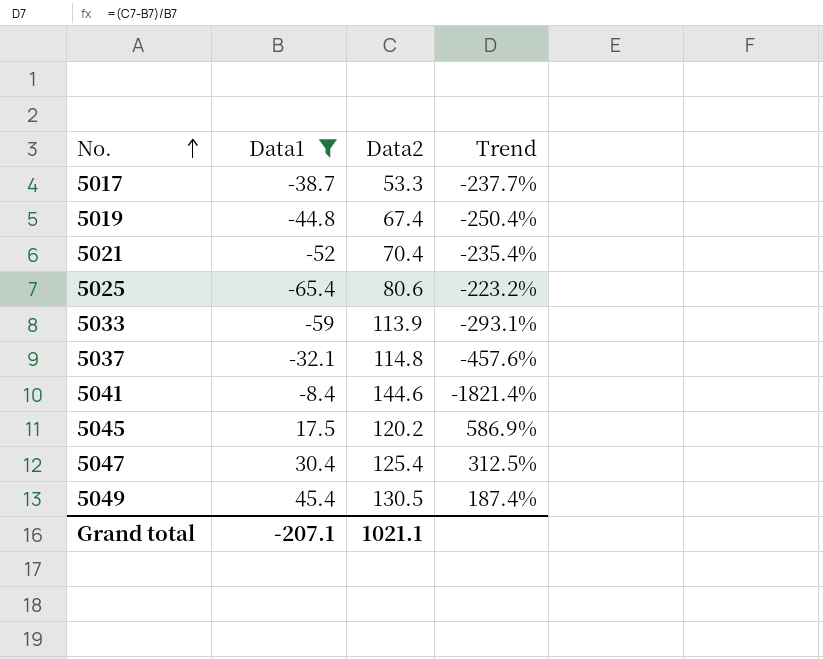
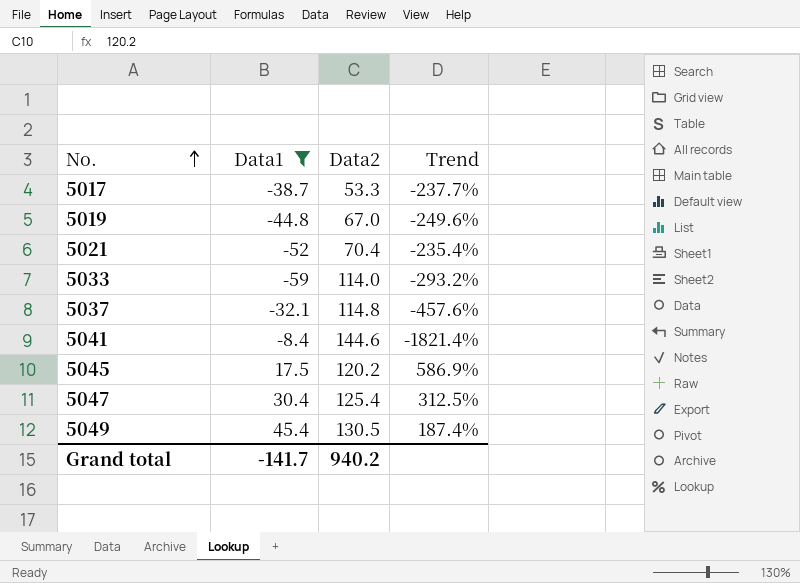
row 5025: -65.4 | 80.6 | -223.2% -> none
5019 | Data2: 67.4 -> 67.0
5019 | Trend: -250.4% -> -249.6%
5033 | Data2: 113.9 -> 114.0
5033 | Trend: -293.1% -> -293.2%
Grand total | Data1: -207.1 -> -141.7
Grand total | Data2: 1021.1 -> 940.2

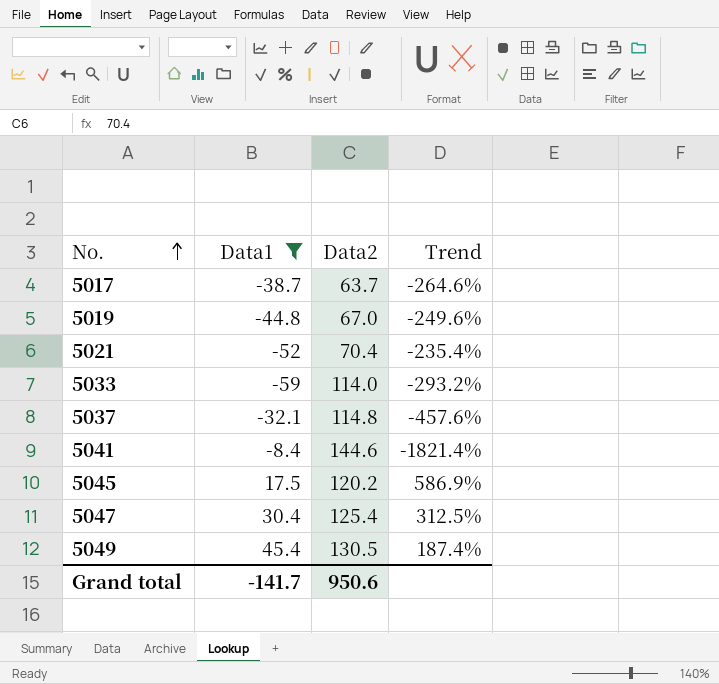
5017 | Data2: 53.3 -> 63.7
5017 | Trend: -237.7% -> -264.6%
Grand total | Data2: 940.2 -> 950.6

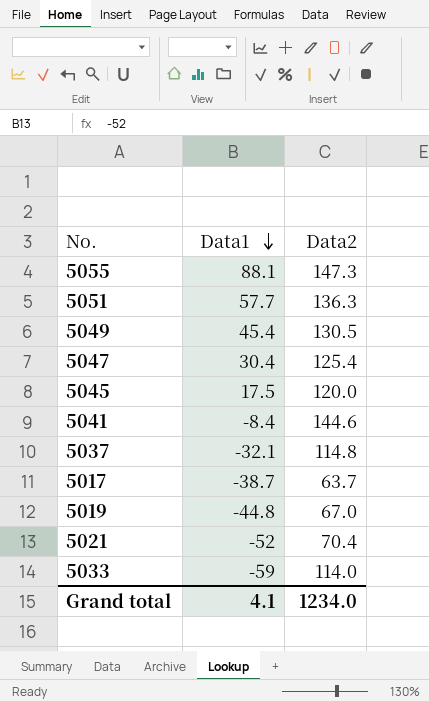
filter: Data1 <= 45.4 -> none
row order: No. ascending -> Data1 descending
column Trend | formula: ([Data2] - [Data1]) / [Data1] -> none
5045 | Data2: 120.2 -> 120.0
Grand total | Data1: -141.7 -> 4.1
Grand total | Data2: 950.6 -> 1234.0

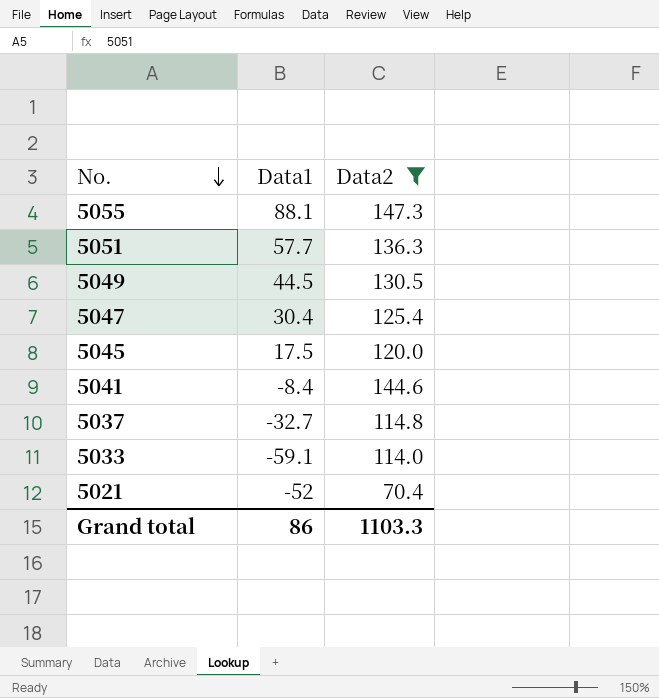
filter: none -> Data2 >= 70.4
row order: Data1 descending -> No. descending
5049 | Data1: 45.4 -> 44.5
5037 | Data1: -32.1 -> -32.7
5033 | Data1: -59 -> -59.1
Grand total | Data1: 4.1 -> 86
Grand total | Data2: 1234.0 -> 1103.3

